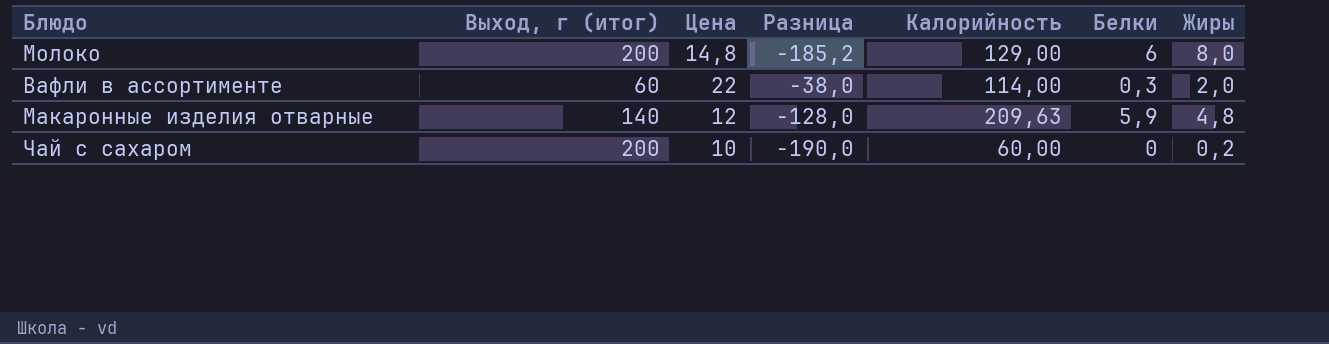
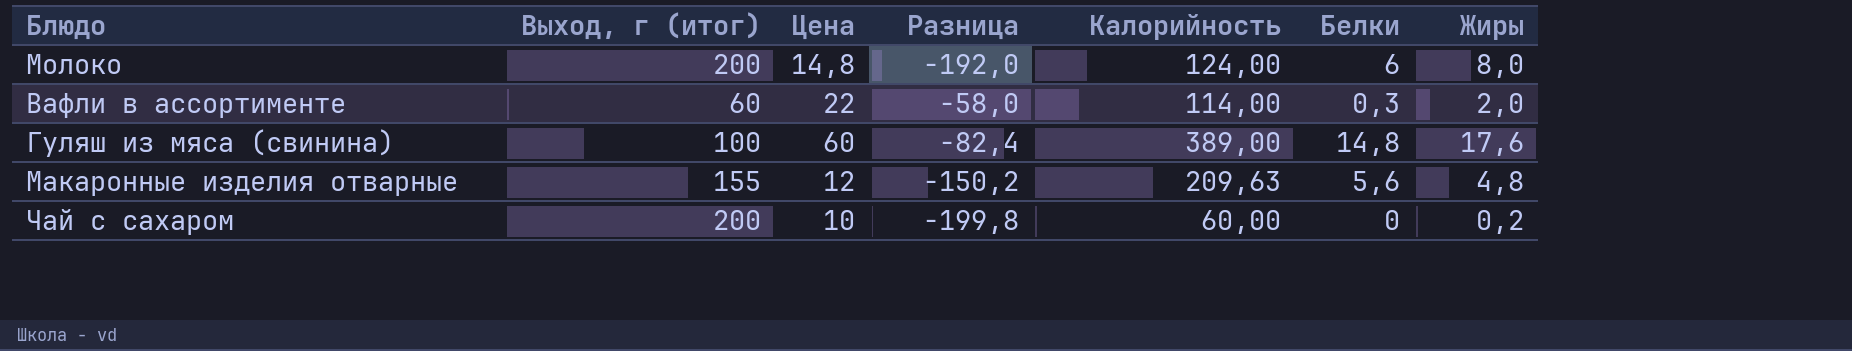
column Разница | formula: [Цена] - [Выход, г (итог)] -> [Жиры] - [Выход, г (итог)]
Молоко | Калорийность: 129,00 -> 124,00
row Гуляш из мяса (свинина): none -> 100 | 60 | -82,4 | 389,00 | 14,8 | 17,6
Макаронные изделия отварные | Выход, г (итог): 140 -> 155
Макаронные изделия отварные | Белки: 5,9 -> 5,6

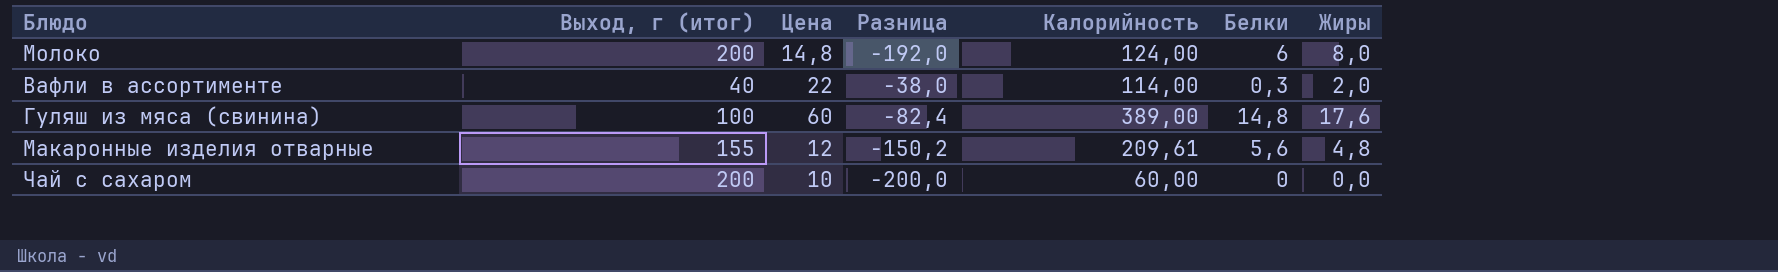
Вафли в ассортименте | Выход, г (итог): 60 -> 40
Вафли в ассортименте | Разница: -58,0 -> -38,0
Макаронные изделия отварные | Калорийность: 209,63 -> 209,61
Чай с сахаром | Разница: -199,8 -> -200,0
Чай с сахаром | Жиры: 0,2 -> 0,0

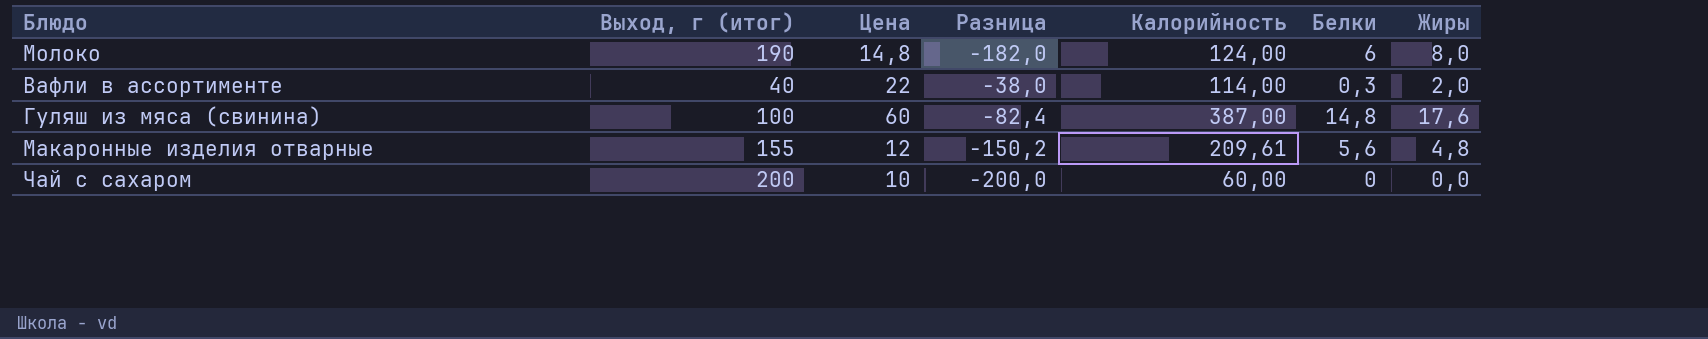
Молоко | Выход, г (итог): 200 -> 190
Молоко | Разница: -192,0 -> -182,0
Гуляш из мяса (свинина) | Калорийность: 389,00 -> 387,00

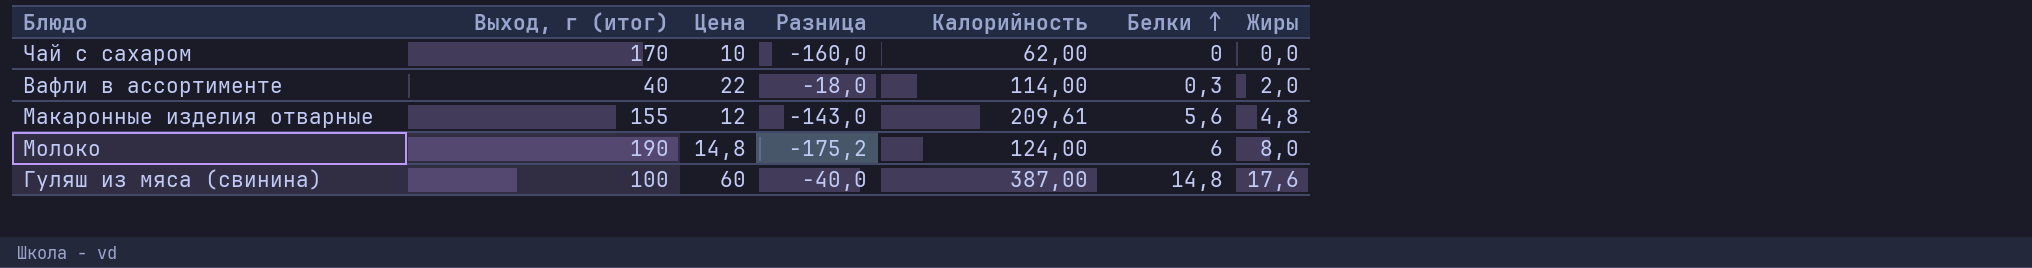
row order: none -> Белки ascending
column Разница | formula: [Жиры] - [Выход, г (итог)] -> [Цена] - [Выход, г (итог)]
Чай с сахаром | Выход, г (итог): 200 -> 170
Чай с сахаром | Калорийность: 60,00 -> 62,00

